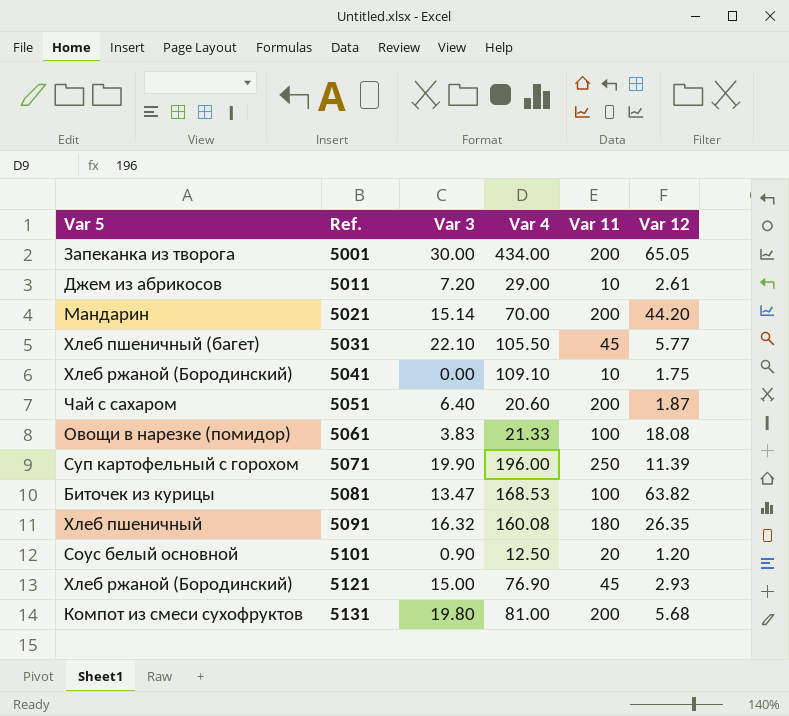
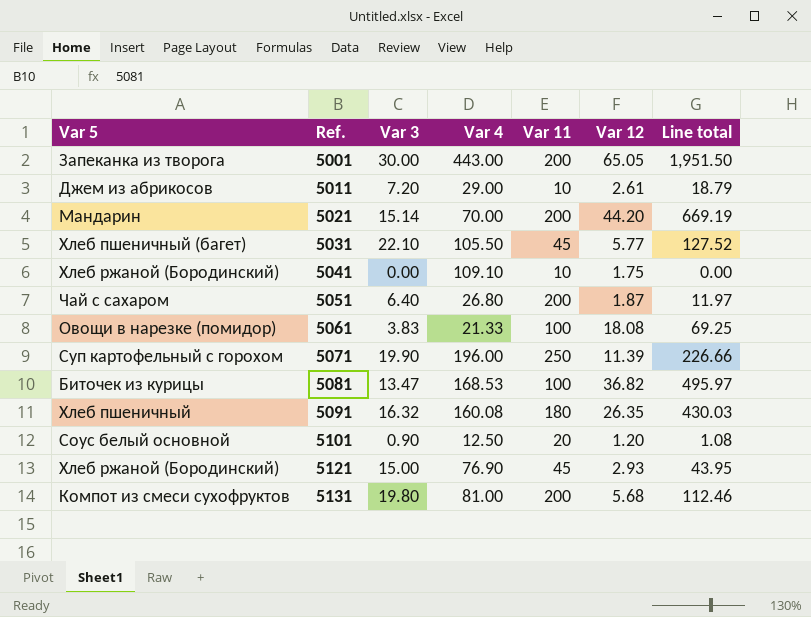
column Line total | formula: none -> [Var 3] * [Var 12]
5001 | Var 4: 434.00 -> 443.00
5051 | Var 4: 20.60 -> 26.80
5081 | Var 12: 63.82 -> 36.82

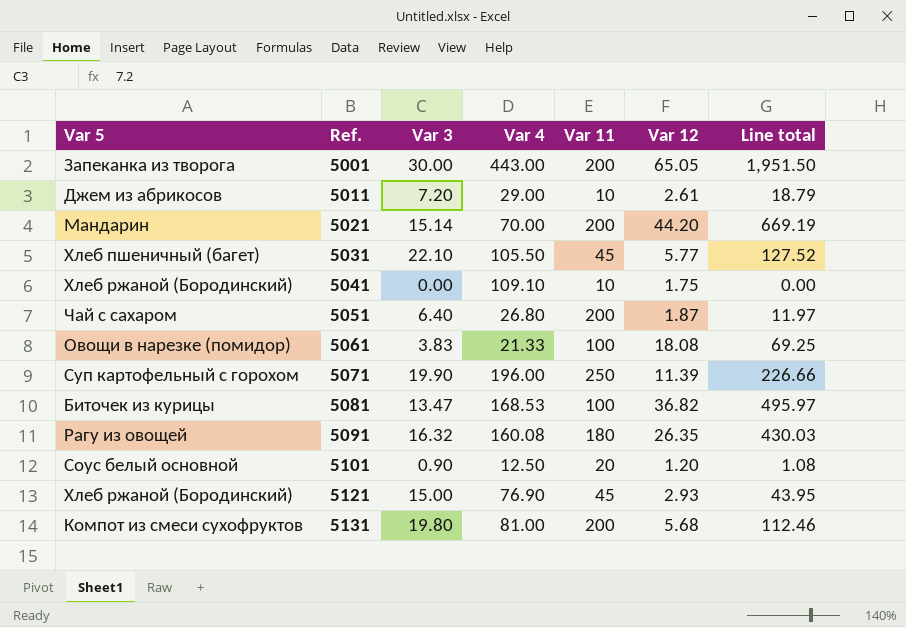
5091 | Var 5: Хлеб пшеничный -> Рагу из овощей

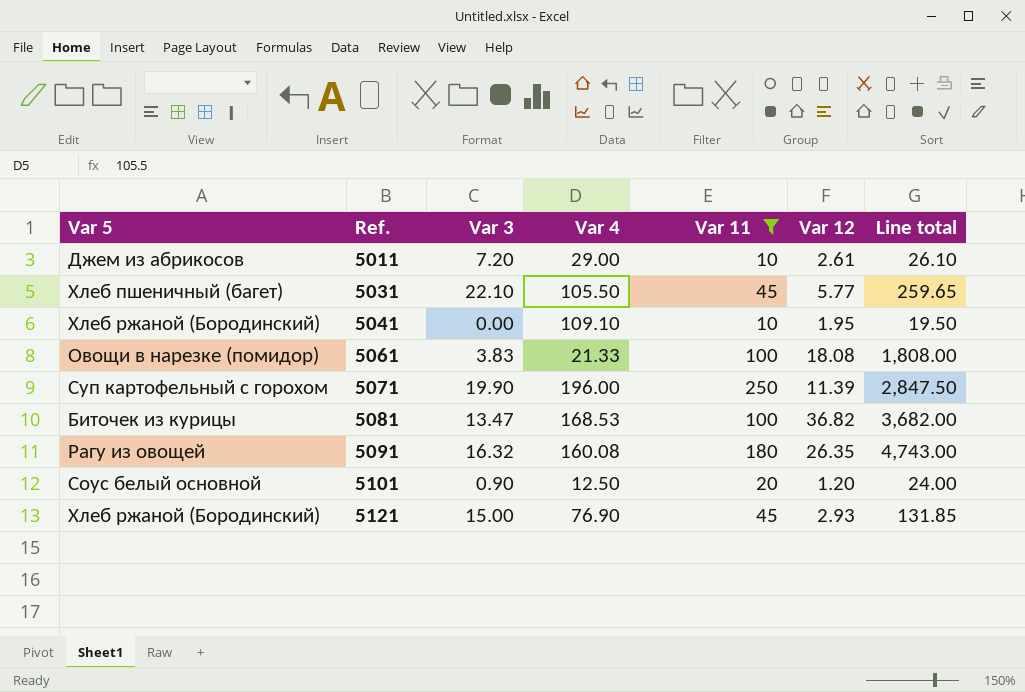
filter: none -> Var 11 != 200
column Line total | formula: [Var 3] * [Var 12] -> [Var 11] * [Var 12]
5041 | Var 12: 1.75 -> 1.95

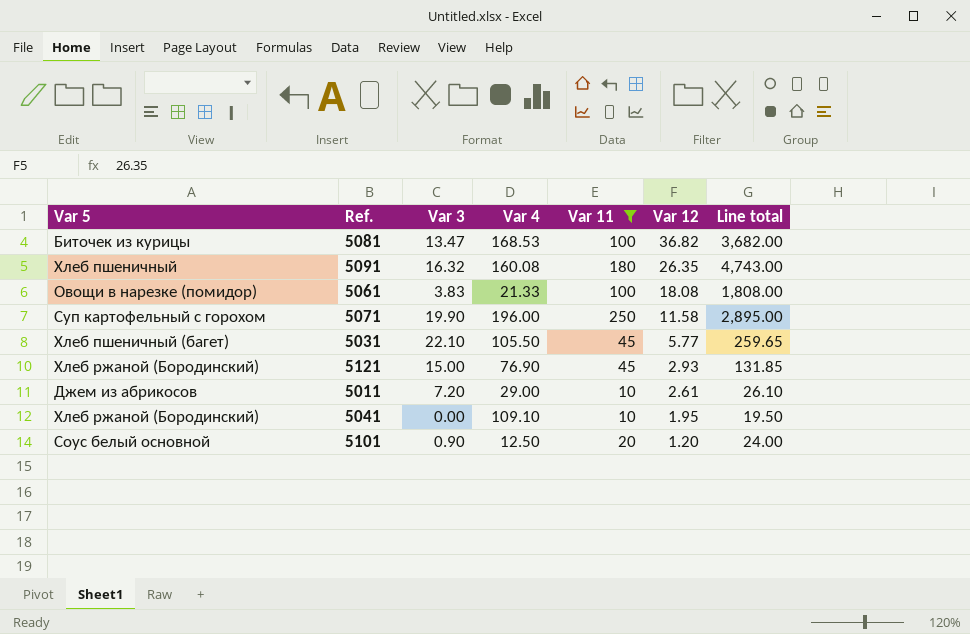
row order: Ref. ascending -> Var 12 descending
5091 | Var 5: Рагу из овощей -> Хлеб пшеничный
5071 | Var 12: 11.39 -> 11.58
5071 | Line total: 2,847.50 -> 2,895.00

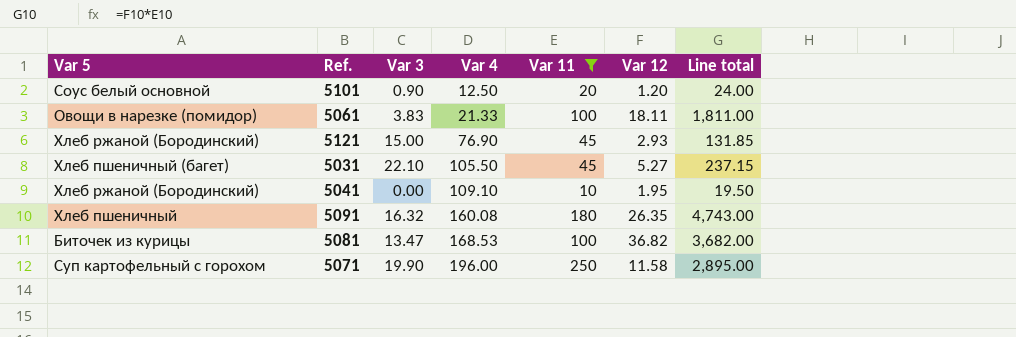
row order: Var 12 descending -> Var 4 ascending
row 5011: Джем из абрикосов | 7.20 | 29.00 | 10 | 2.61 | 26.10 -> none
5061 | Var 12: 18.08 -> 18.11
5061 | Line total: 1,808.00 -> 1,811.00
5031 | Var 12: 5.77 -> 5.27
5031 | Line total: 259.65 -> 237.15

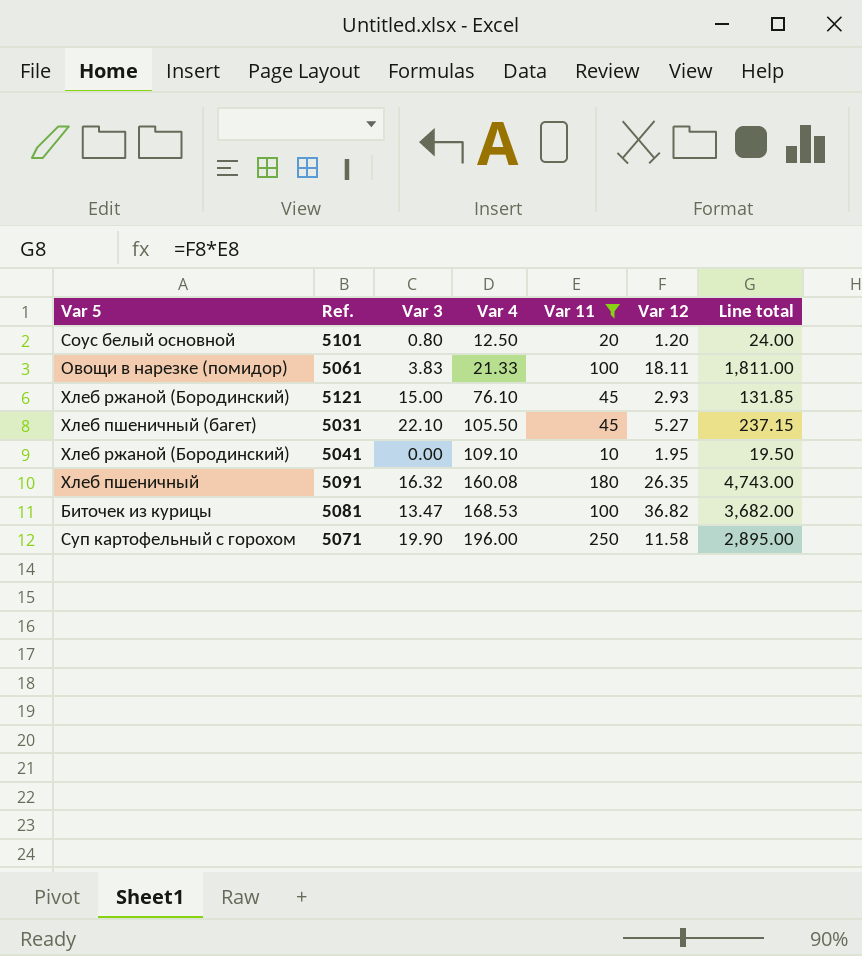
5101 | Var 3: 0.90 -> 0.80
5121 | Var 4: 76.90 -> 76.10

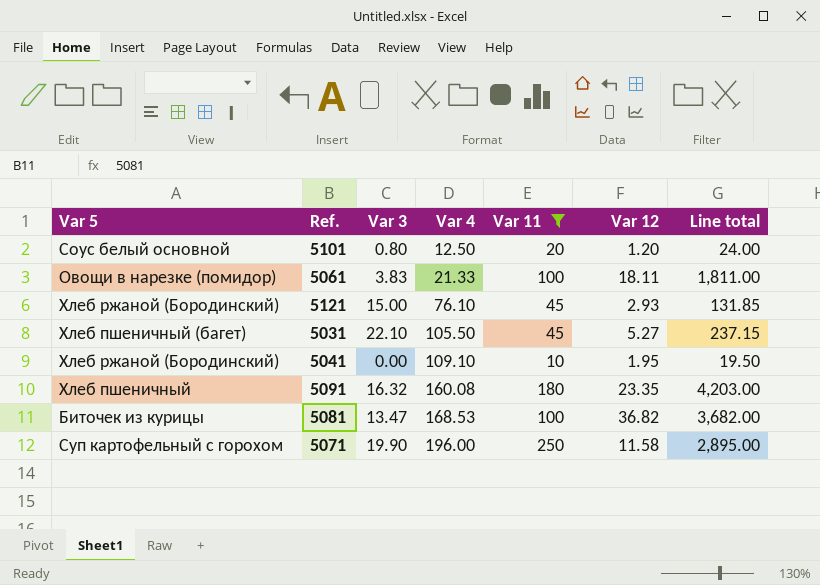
5091 | Var 12: 26.35 -> 23.35
5091 | Line total: 4,743.00 -> 4,203.00

